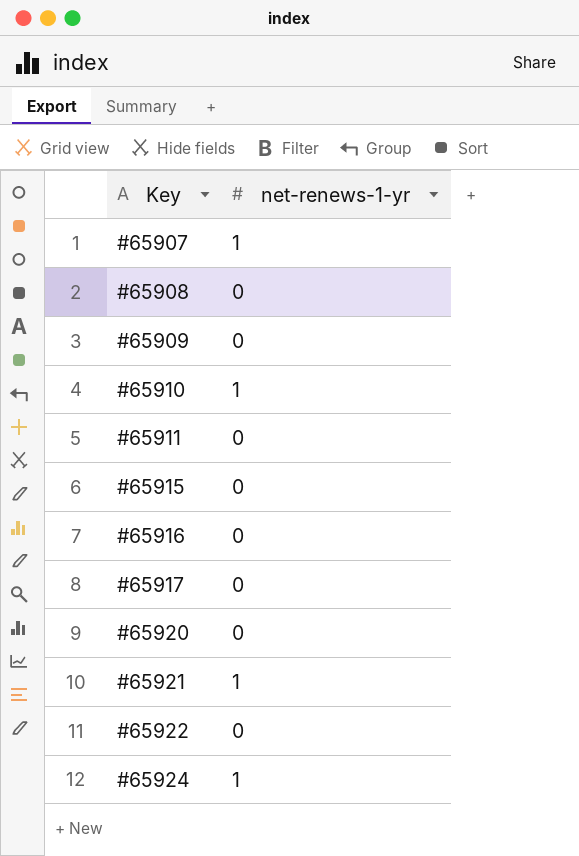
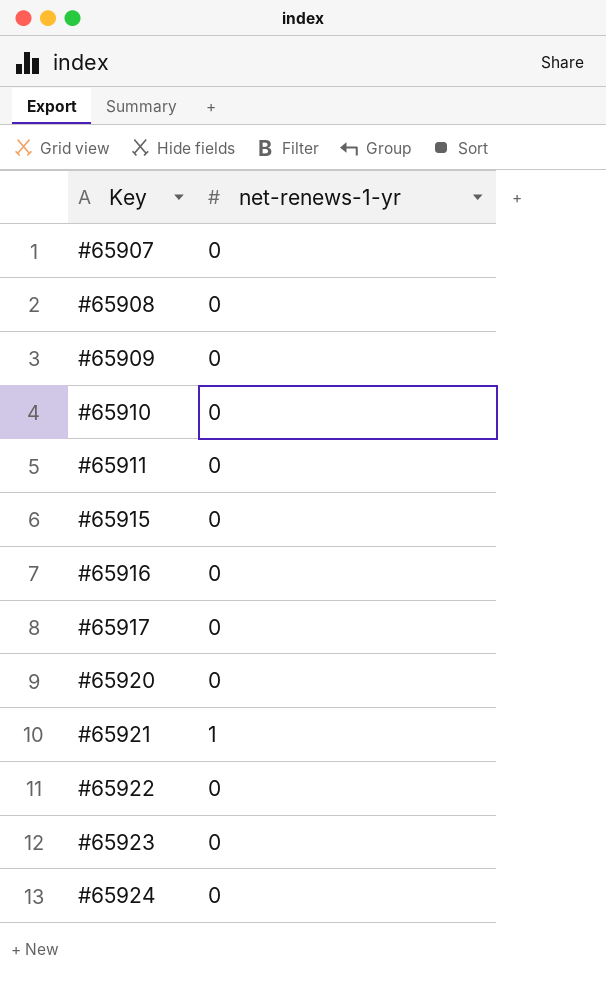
#65907 | net-renews-1-yr: 1 -> 0
#65910 | net-renews-1-yr: 1 -> 0
row #65923: none -> 0
#65924 | net-renews-1-yr: 1 -> 0

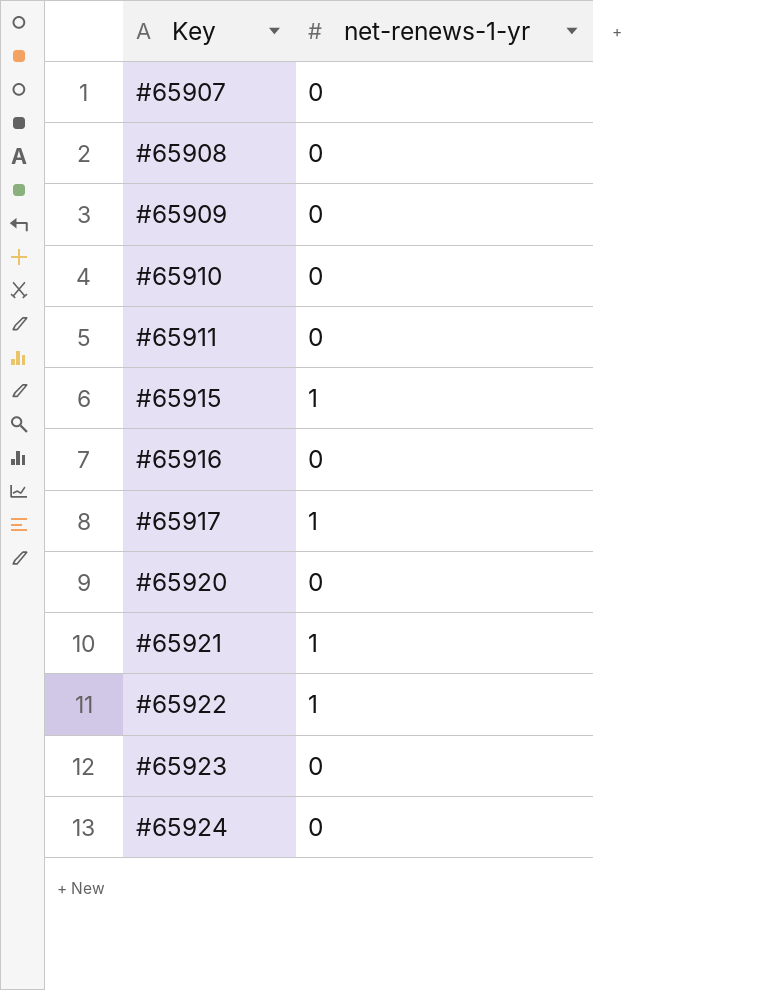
#65915 | net-renews-1-yr: 0 -> 1
#65917 | net-renews-1-yr: 0 -> 1
#65922 | net-renews-1-yr: 0 -> 1

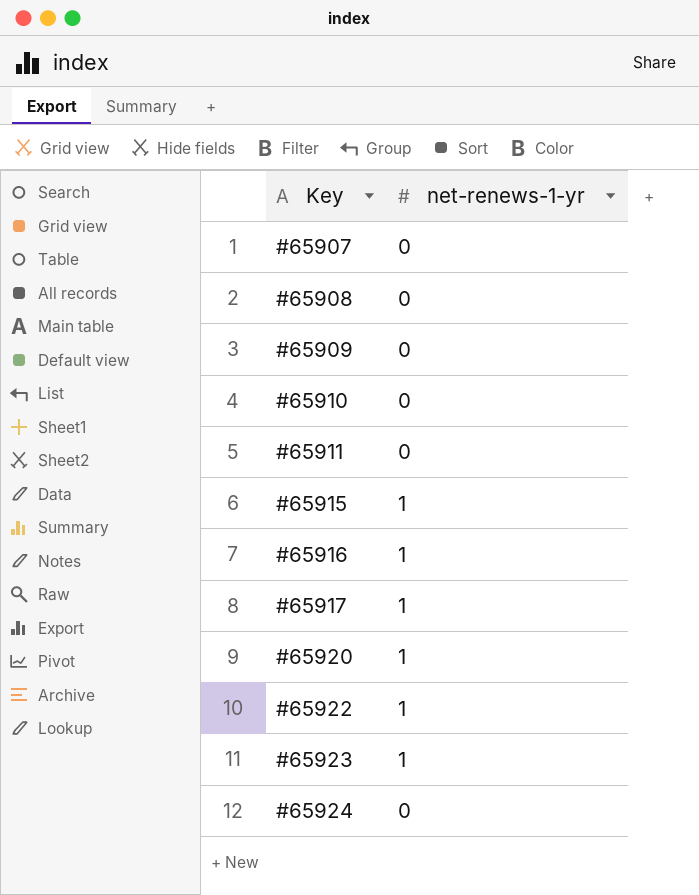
row #65921: 1 -> none
#65916 | net-renews-1-yr: 0 -> 1
#65920 | net-renews-1-yr: 0 -> 1
#65923 | net-renews-1-yr: 0 -> 1

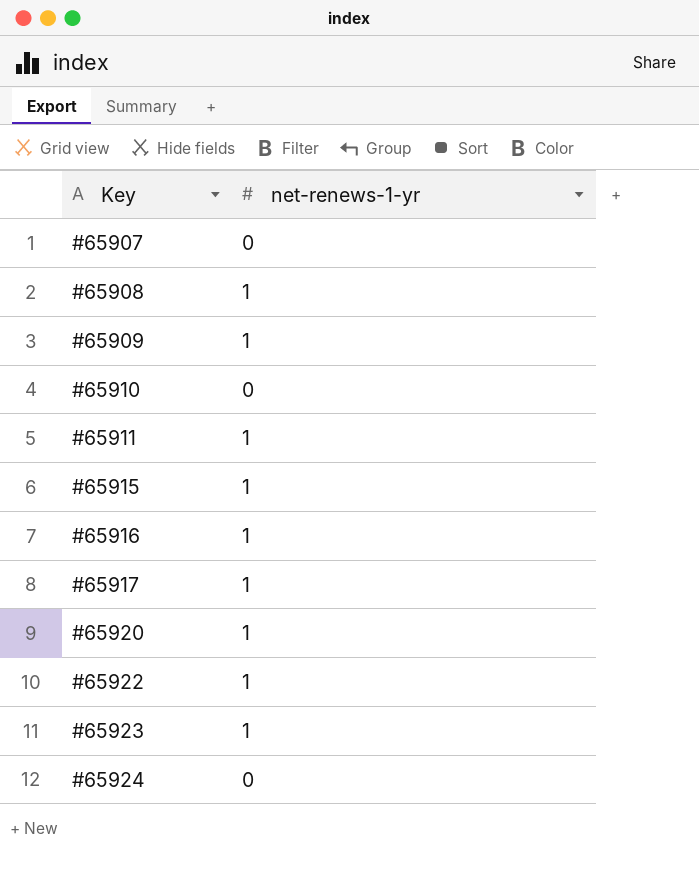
#65908 | net-renews-1-yr: 0 -> 1
#65909 | net-renews-1-yr: 0 -> 1
#65911 | net-renews-1-yr: 0 -> 1

